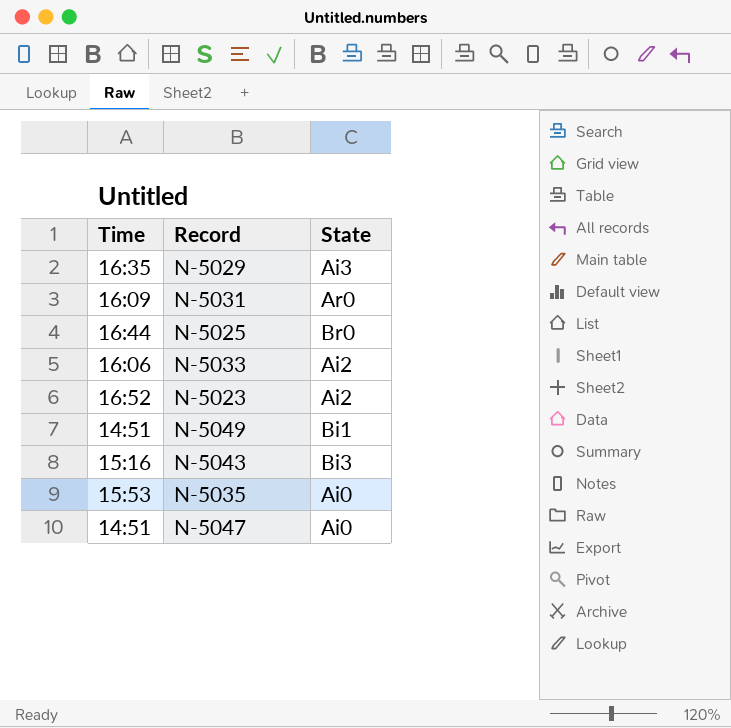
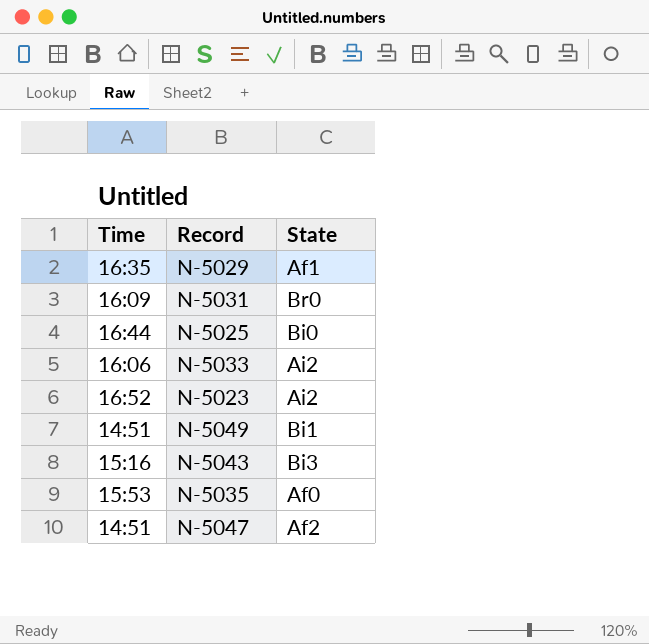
N-5029 | State: Ai3 -> Af1
N-5031 | State: Ar0 -> Br0
N-5025 | State: Br0 -> Bi0
N-5035 | State: Ai0 -> Af0
N-5047 | State: Ai0 -> Af2

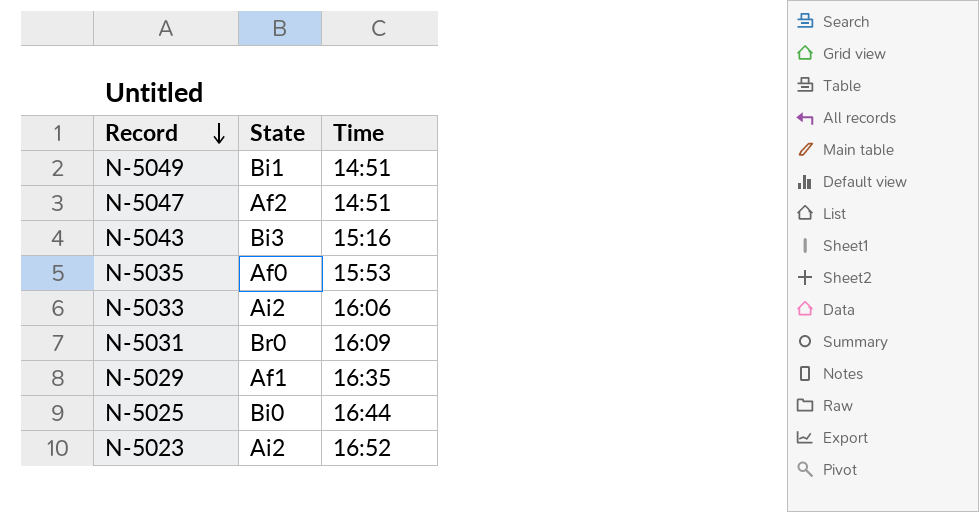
row order: none -> Record descending
column Time | position: 1 -> 3

